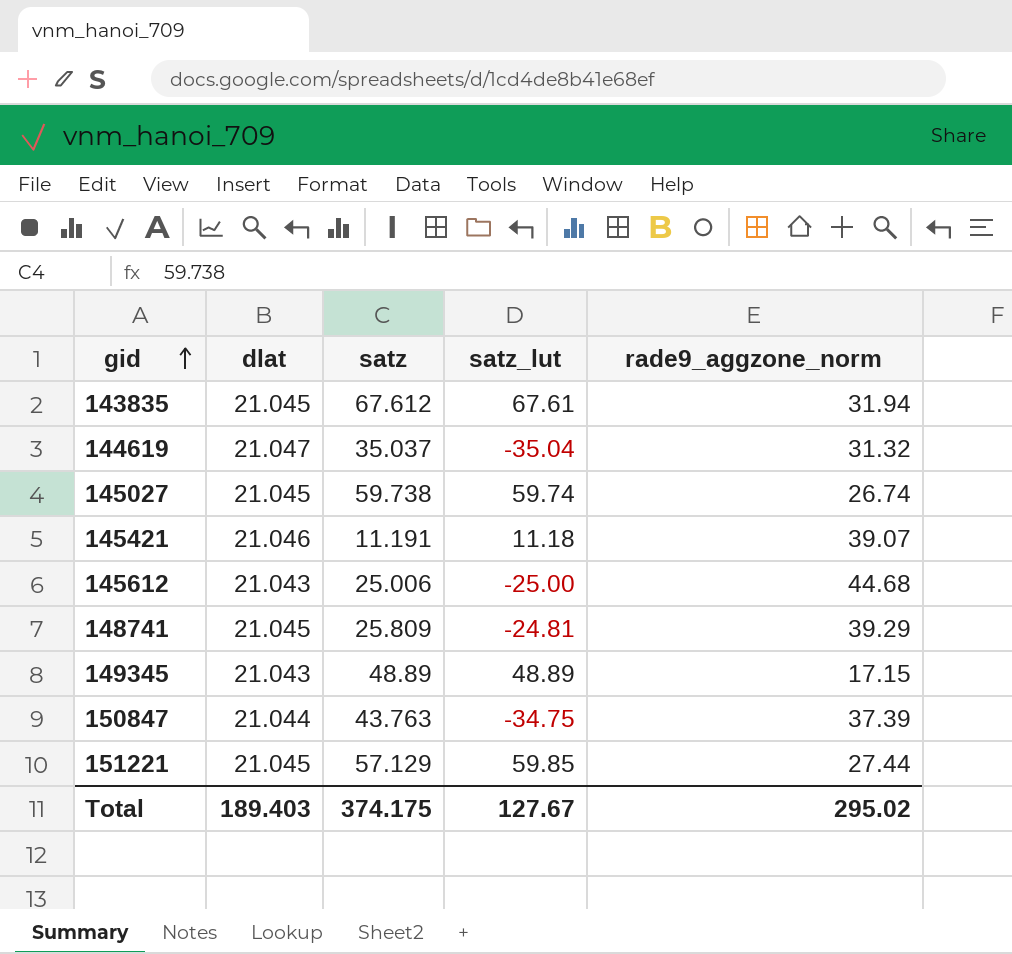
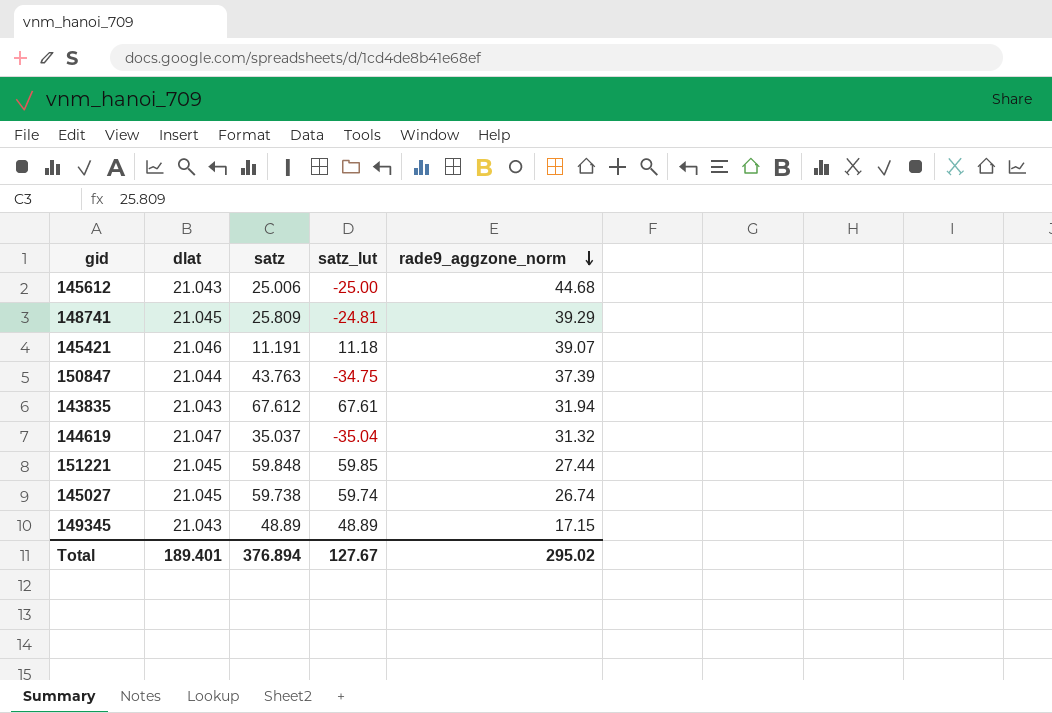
row order: gid ascending -> rade9_aggzone_norm descending
143835 | dlat: 21.045 -> 21.043
151221 | satz: 57.129 -> 59.848
Total | dlat: 189.403 -> 189.401
Total | satz: 374.175 -> 376.894

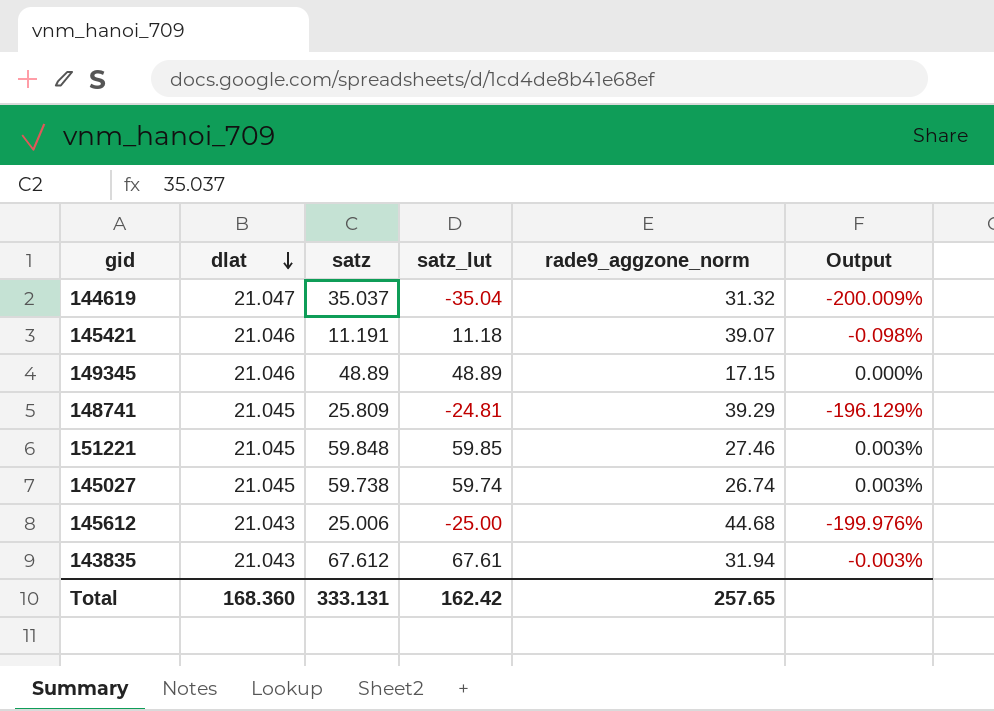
row order: rade9_aggzone_norm descending -> dlat descending
column Output | formula: none -> ([satz_lut] - [satz]) / [satz]
row 150847: 21.044 | 43.763 | -34.75 | 37.39 -> none
149345 | dlat: 21.043 -> 21.046
151221 | rade9_aggzone_norm: 27.44 -> 27.46
Total | dlat: 189.401 -> 168.360
Total | satz: 376.894 -> 333.131
Total | satz_lut: 127.67 -> 162.42
Total | rade9_aggzone_norm: 295.02 -> 257.65

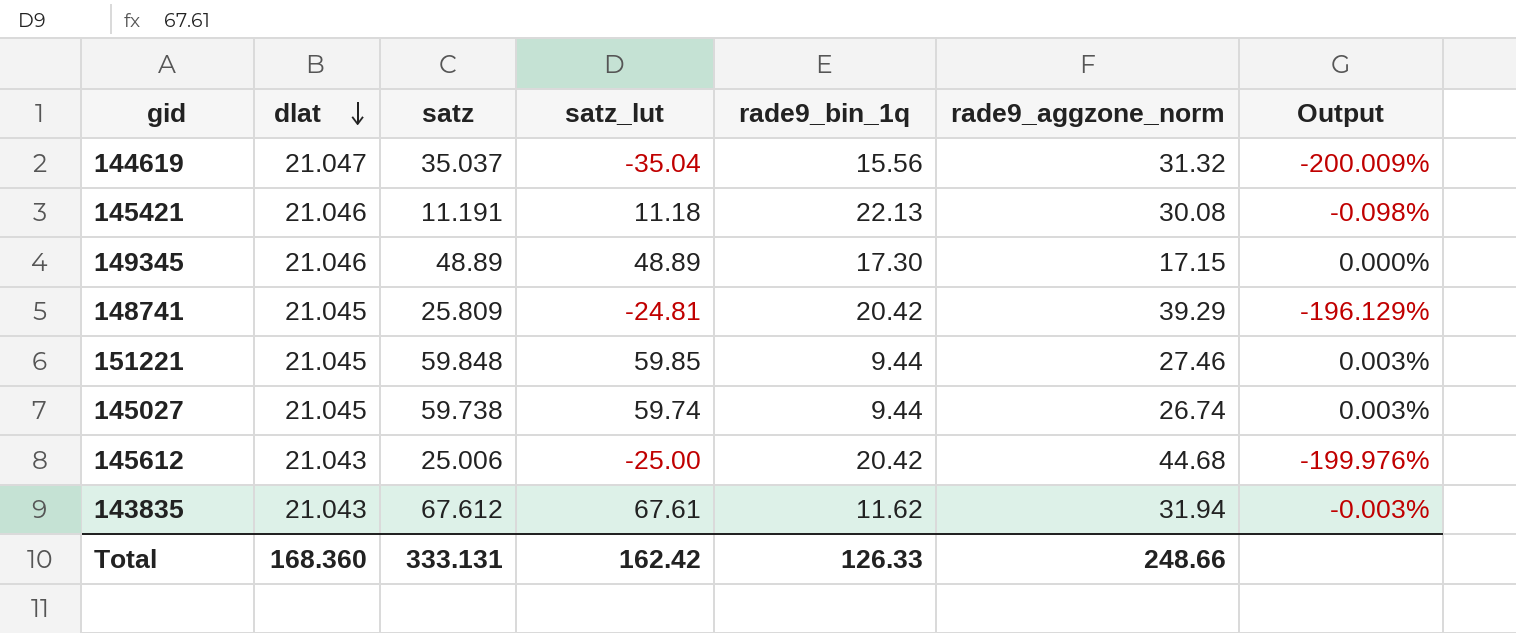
column rade9_bin_1q | position: none -> 5
145421 | rade9_aggzone_norm: 39.07 -> 30.08
Total | rade9_aggzone_norm: 257.65 -> 248.66

